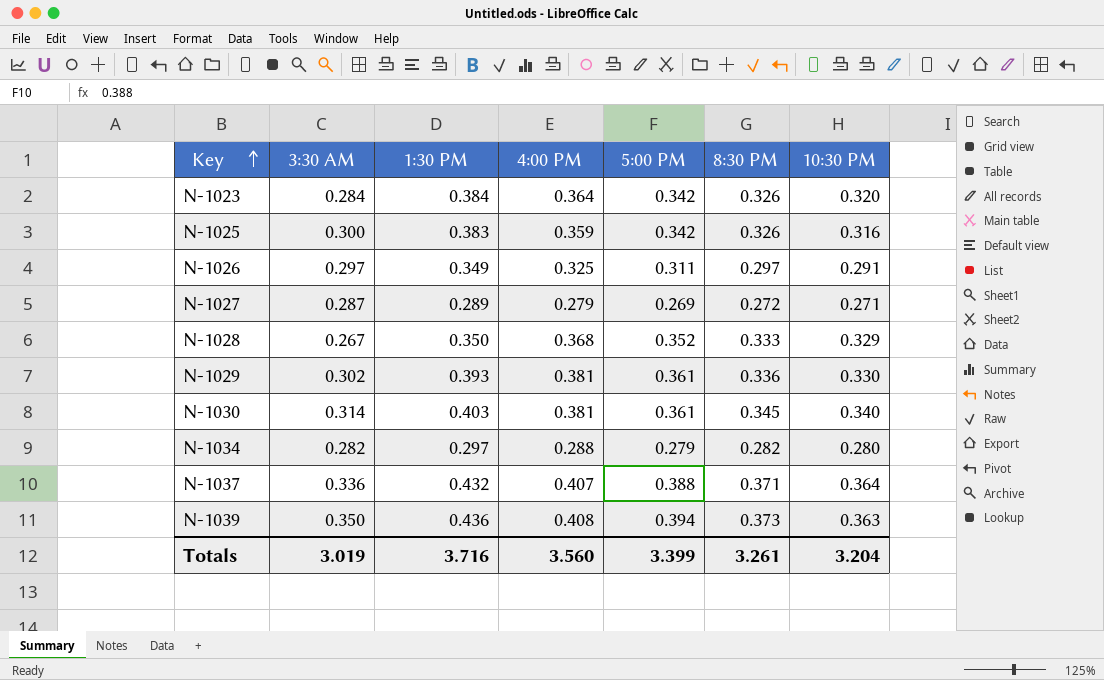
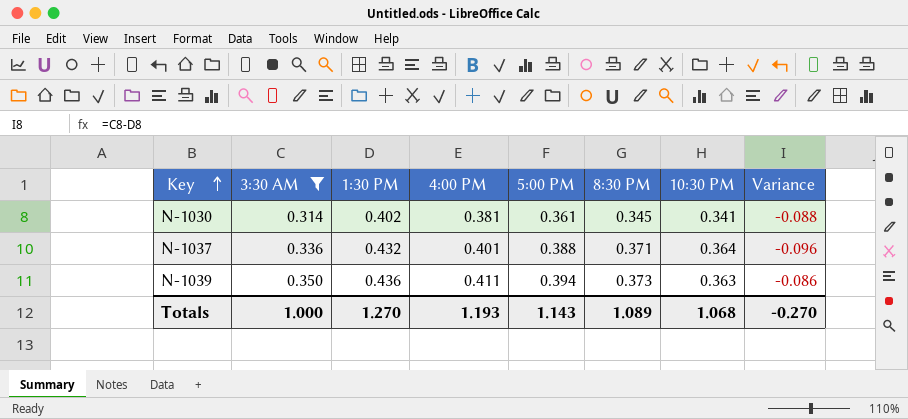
filter: none -> 3:30 AM >= 0.314
column Variance | formula: none -> [3:30 AM] - [1:30 PM]
N-1030 | 1:30 PM: 0.403 -> 0.402
N-1030 | 10:30 PM: 0.340 -> 0.341
N-1037 | 4:00 PM: 0.407 -> 0.401
N-1039 | 4:00 PM: 0.408 -> 0.411
Totals | 3:30 AM: 3.019 -> 1.000
Totals | 1:30 PM: 3.716 -> 1.270
Totals | 4:00 PM: 3.560 -> 1.193
Totals | 5:00 PM: 3.399 -> 1.143
Totals | 8:30 PM: 3.261 -> 1.089
Totals | 10:30 PM: 3.204 -> 1.068

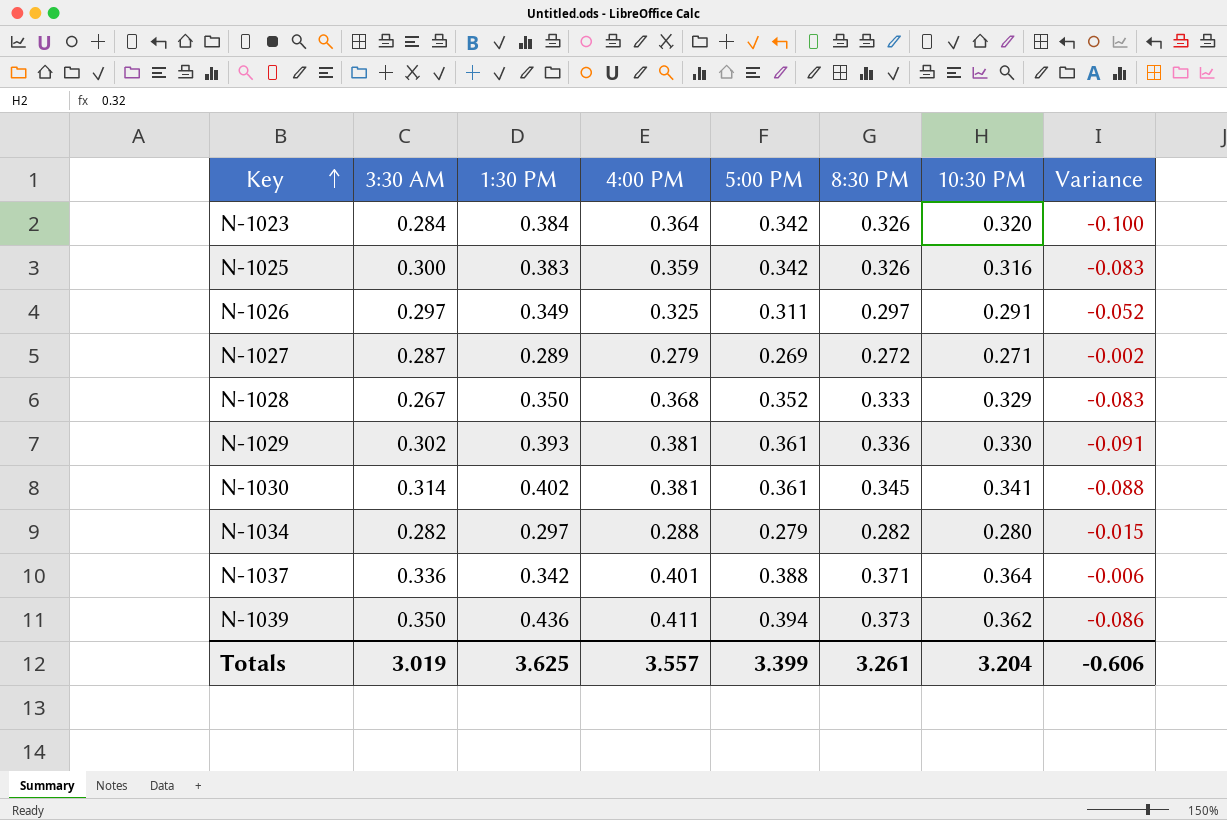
filter: 3:30 AM >= 0.314 -> none
N-1037 | 1:30 PM: 0.432 -> 0.342
N-1037 | Variance: -0.096 -> -0.006
N-1039 | 10:30 PM: 0.363 -> 0.362
Totals | 3:30 AM: 1.000 -> 3.019
Totals | 1:30 PM: 1.270 -> 3.625
Totals | 4:00 PM: 1.193 -> 3.557
Totals | 5:00 PM: 1.143 -> 3.399
Totals | 8:30 PM: 1.089 -> 3.261
Totals | 10:30 PM: 1.068 -> 3.204
Totals | Variance: -0.270 -> -0.606

